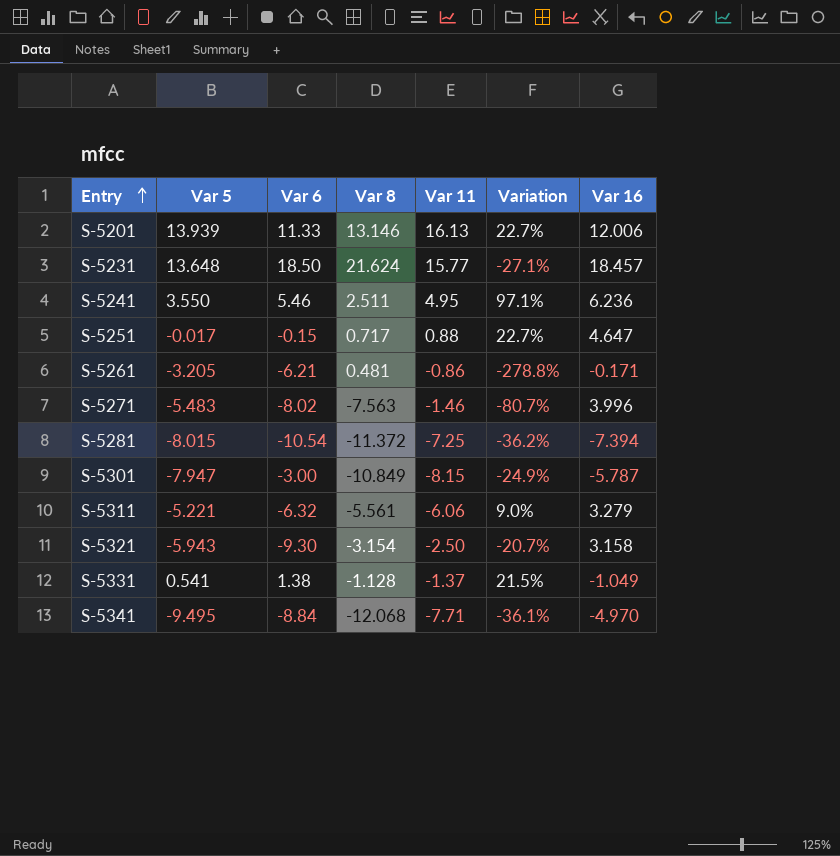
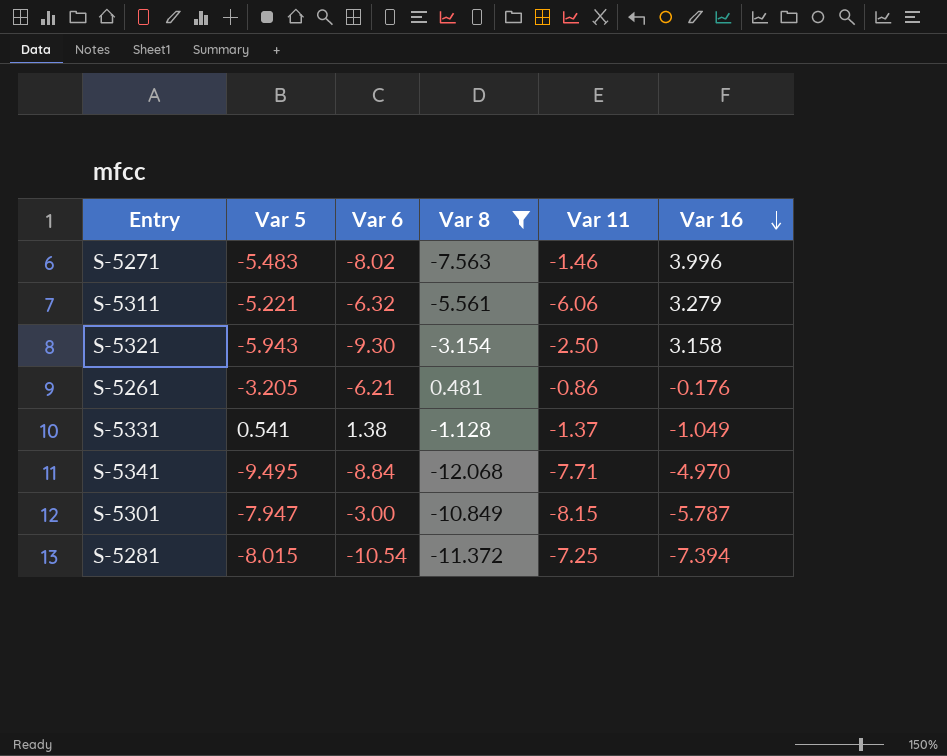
filter: none -> Var 8 <= 0.481
row order: Entry ascending -> Var 16 descending
column Variation | formula: ([Var 11] - [Var 8]) / [Var 8] -> none
S-5261 | Var 16: -0.171 -> -0.176

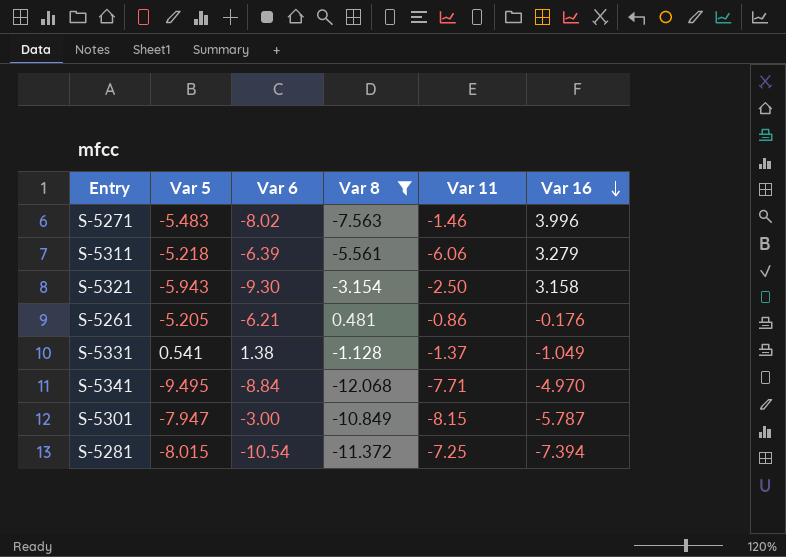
S-5311 | Var 5: -5.221 -> -5.218
S-5311 | Var 6: -6.32 -> -6.39
S-5261 | Var 5: -3.205 -> -5.205

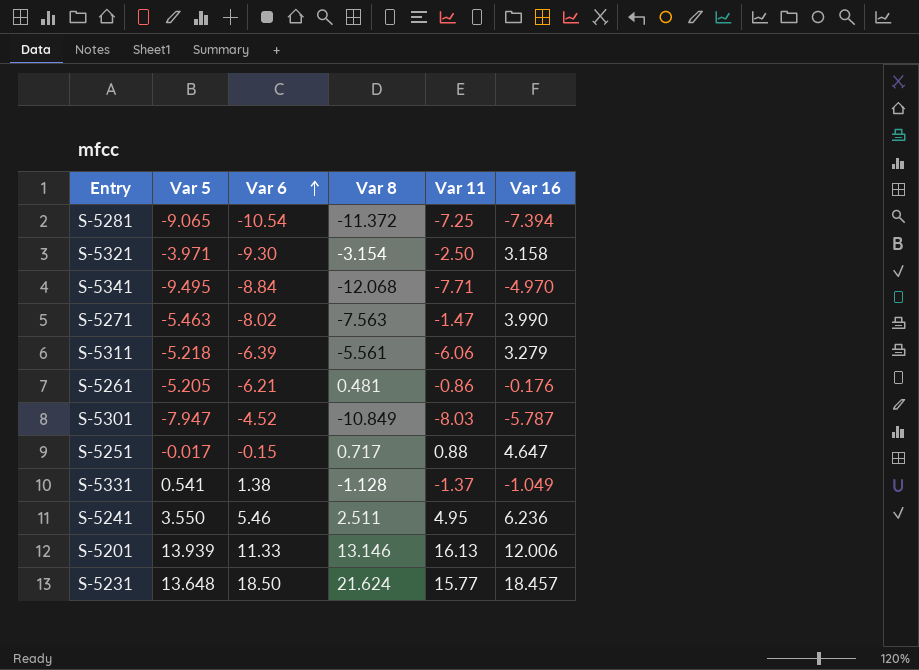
filter: Var 8 <= 0.481 -> none
row order: Var 16 descending -> Var 6 ascending
S-5281 | Var 5: -8.015 -> -9.065
S-5321 | Var 5: -5.943 -> -3.971
S-5271 | Var 5: -5.483 -> -5.463
S-5271 | Var 11: -1.46 -> -1.47
S-5271 | Var 16: 3.996 -> 3.990
S-5301 | Var 6: -3.00 -> -4.52
S-5301 | Var 11: -8.15 -> -8.03

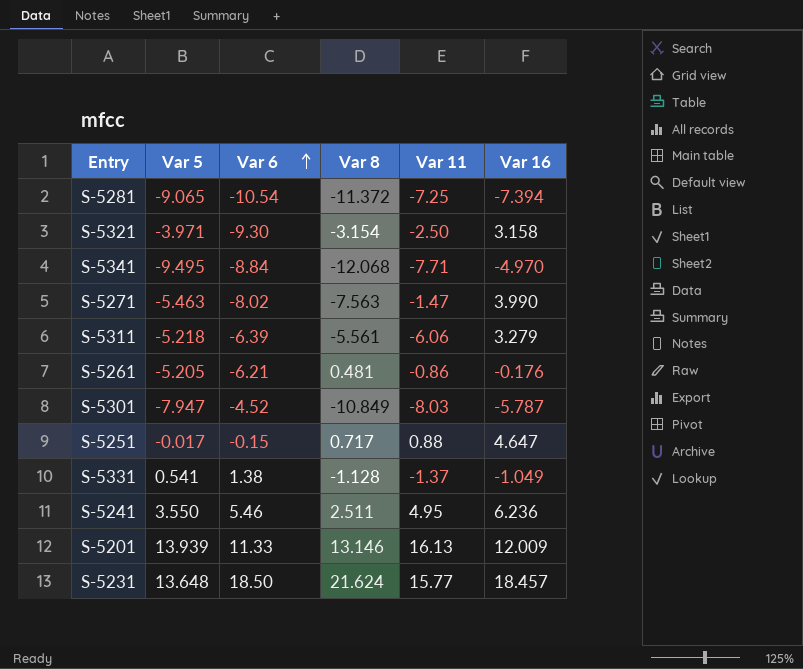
S-5201 | Var 16: 12.006 -> 12.009

